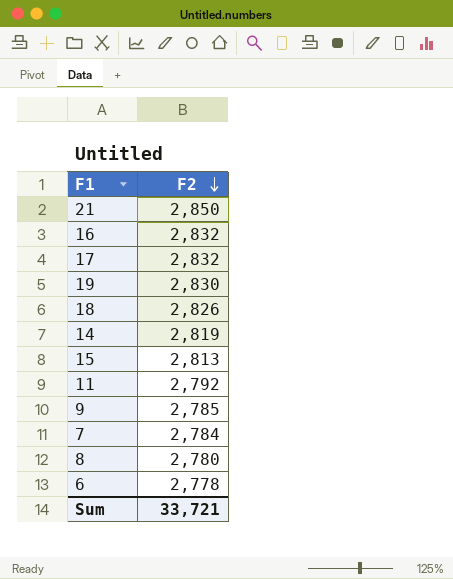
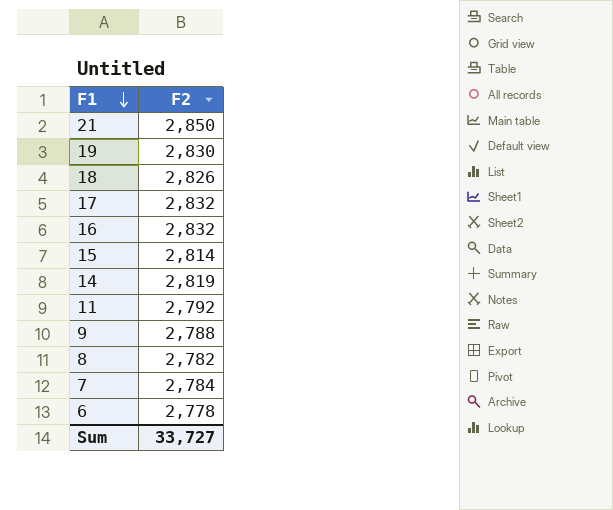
row order: F2 descending -> F1 descending
15 | F2: 2,813 -> 2,814
9 | F2: 2,785 -> 2,788
8 | F2: 2,780 -> 2,782
Sum | F2: 33,721 -> 33,727

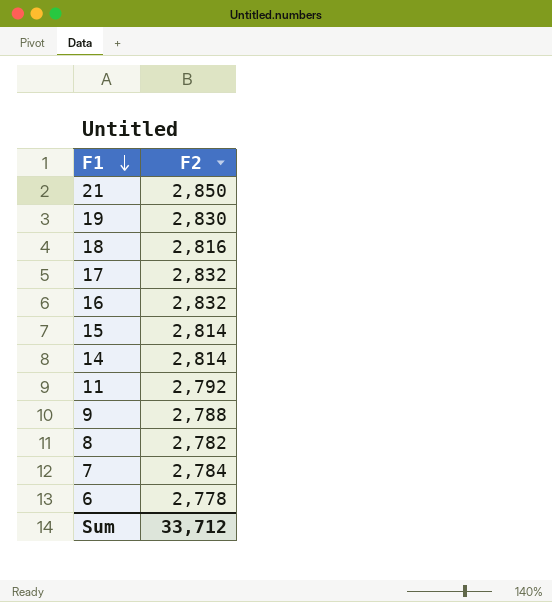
18 | F2: 2,826 -> 2,816
14 | F2: 2,819 -> 2,814
Sum | F2: 33,727 -> 33,712

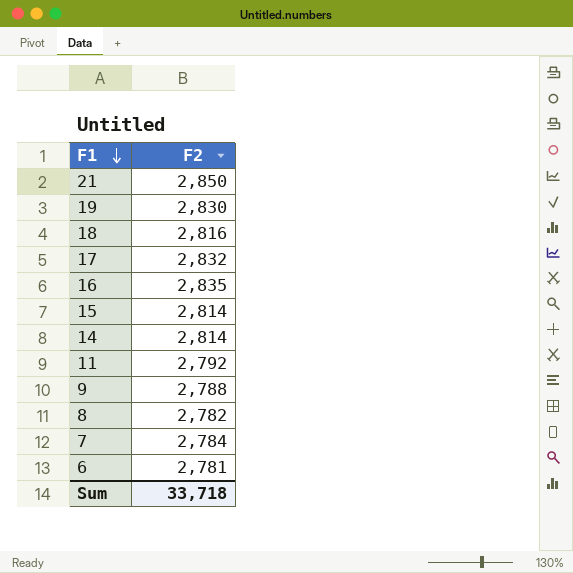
16 | F2: 2,832 -> 2,835
6 | F2: 2,778 -> 2,781
Sum | F2: 33,712 -> 33,718

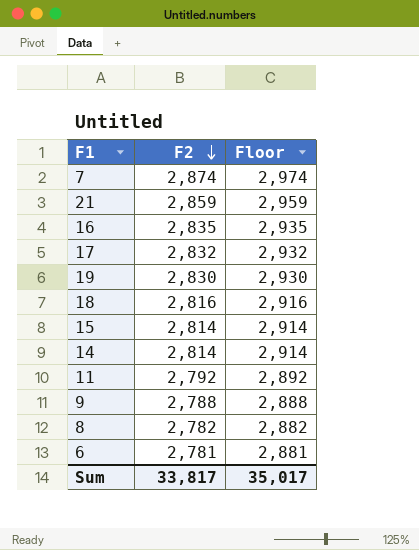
row order: F1 descending -> F2 descending
column Floor | formula: none -> [F2] + 100
7 | F2: 2,784 -> 2,874
21 | F2: 2,850 -> 2,859
Sum | F2: 33,718 -> 33,817

